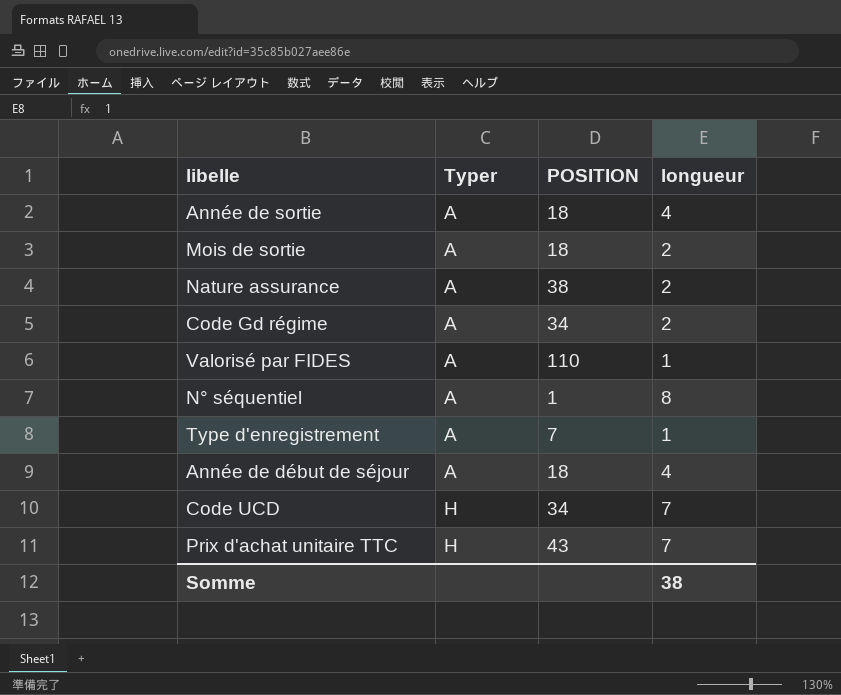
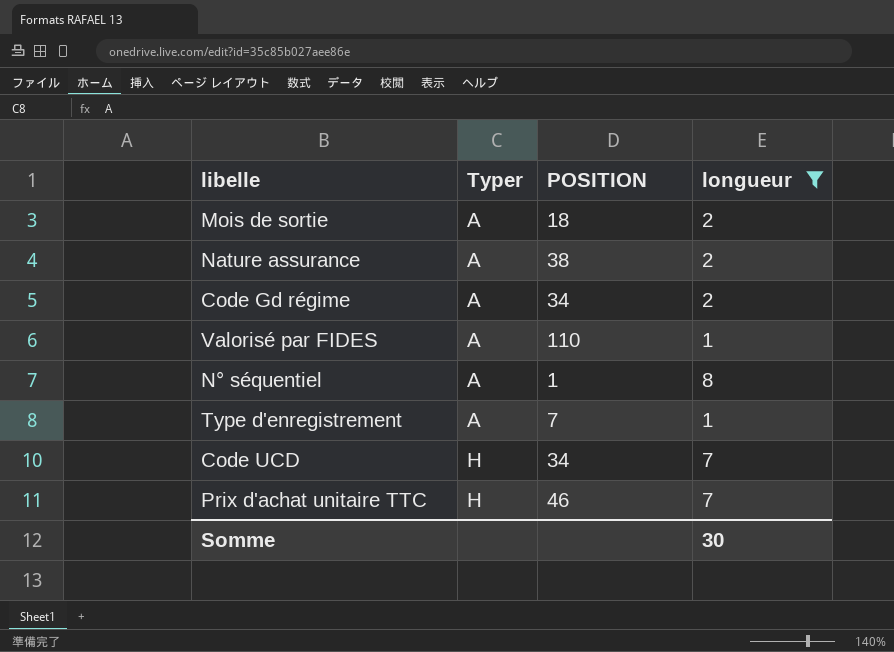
filter: none -> longueur != 4
Prix d'achat unitaire TTC | POSITION: 43 -> 46
Somme | longueur: 38 -> 30

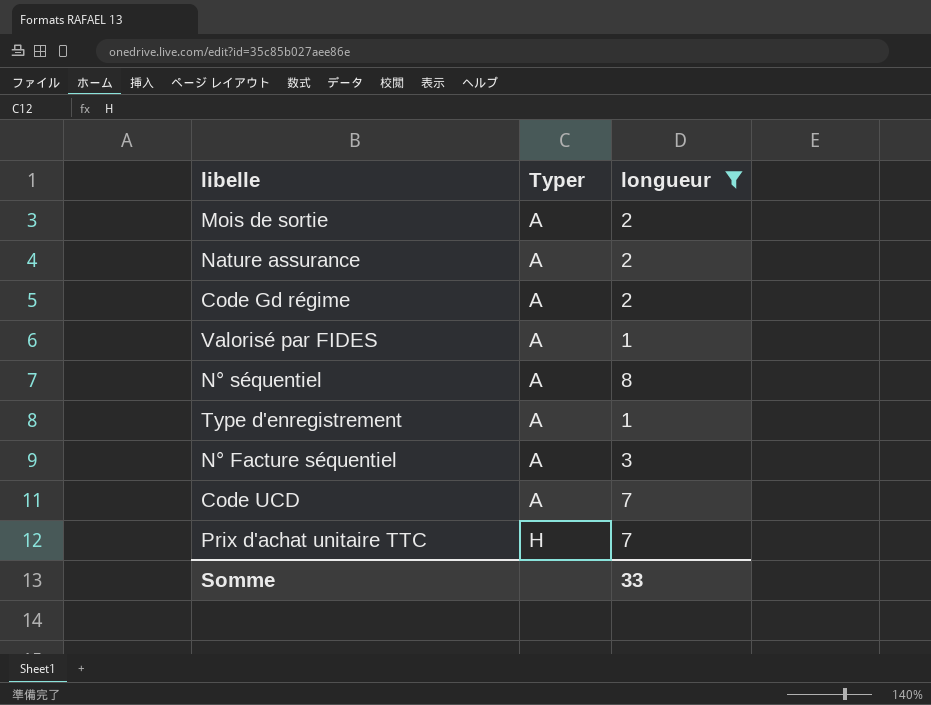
column POSITION | position: 3 -> none
row N° Facture séquentiel: none -> A | 3
Code UCD | Typer: H -> A
Somme | longueur: 30 -> 33

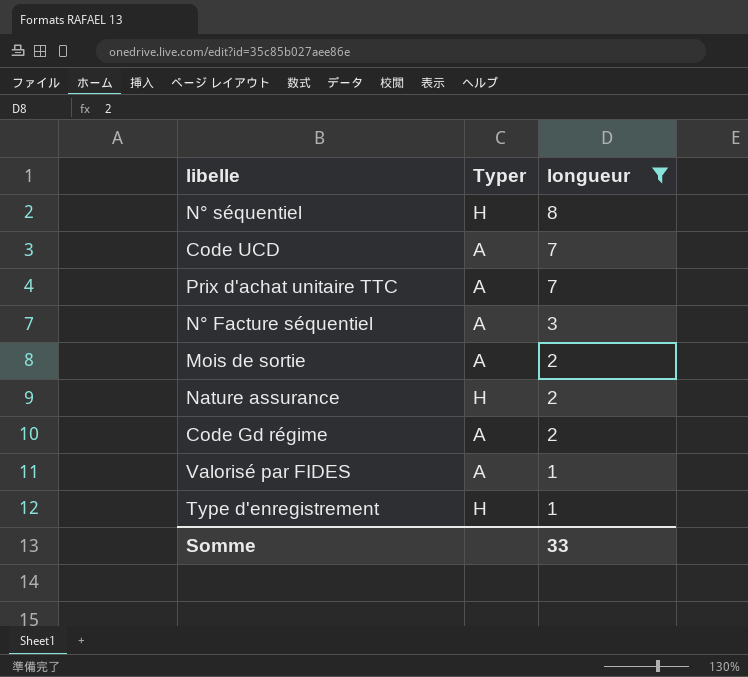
row order: Typer ascending -> longueur descending
N° séquentiel | Typer: A -> H
Prix d'achat unitaire TTC | Typer: H -> A
Nature assurance | Typer: A -> H
Type d'enregistrement | Typer: A -> H

